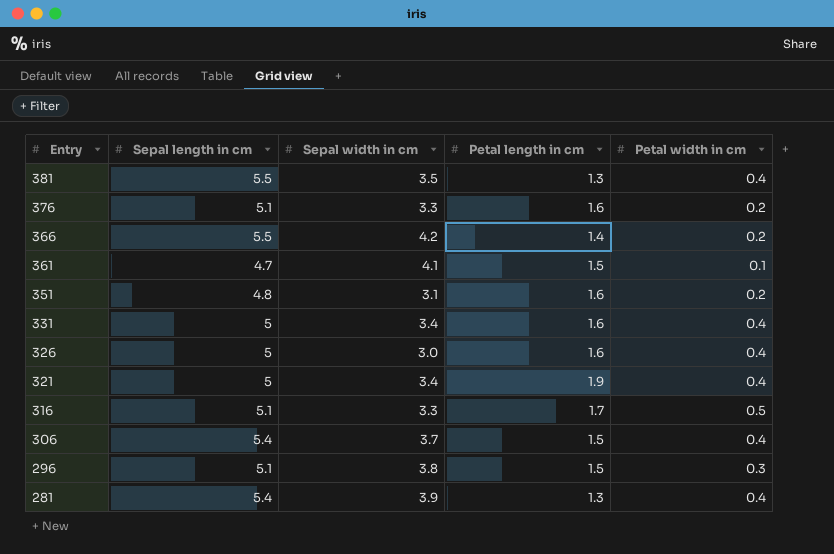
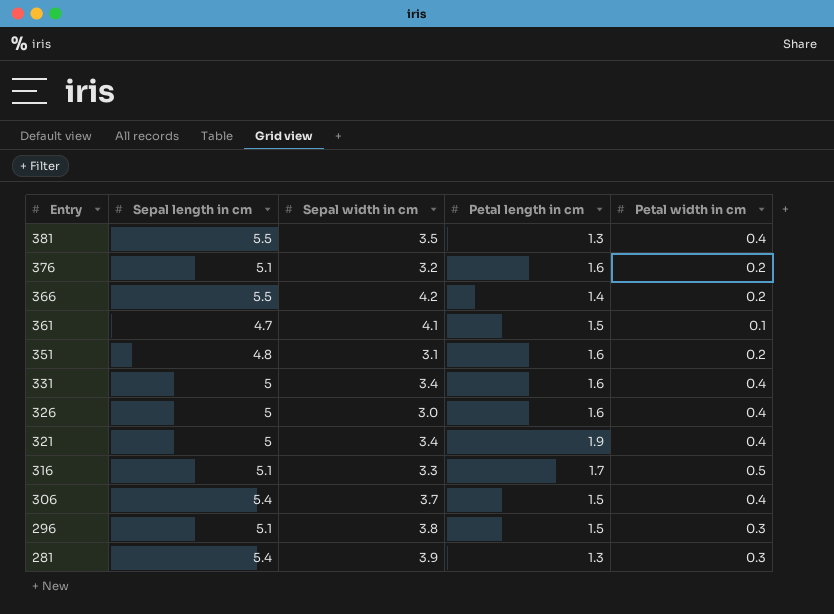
376 | Sepal width in cm: 3.3 -> 3.2
281 | Petal width in cm: 0.4 -> 0.3

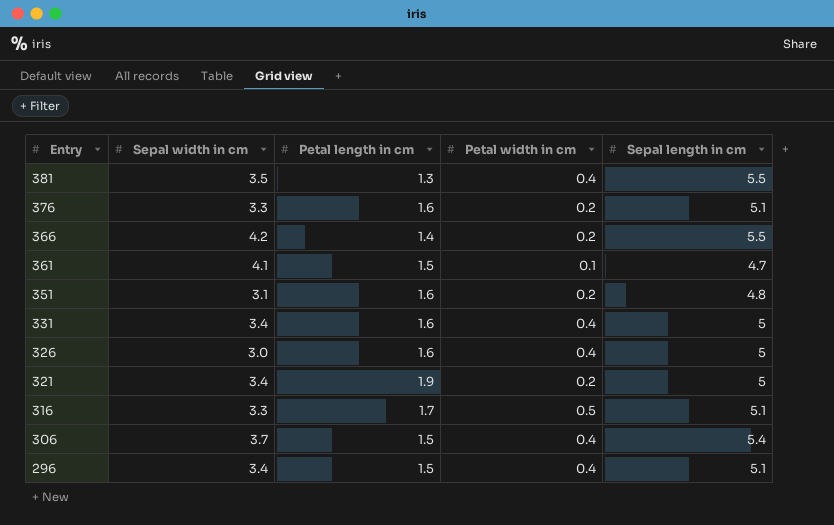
column Sepal length in cm | position: 2 -> 5
row 281: 5.4 | 3.9 | 1.3 | 0.3 -> none
376 | Sepal width in cm: 3.2 -> 3.3
321 | Petal width in cm: 0.4 -> 0.2
296 | Sepal width in cm: 3.8 -> 3.4
296 | Petal width in cm: 0.3 -> 0.4

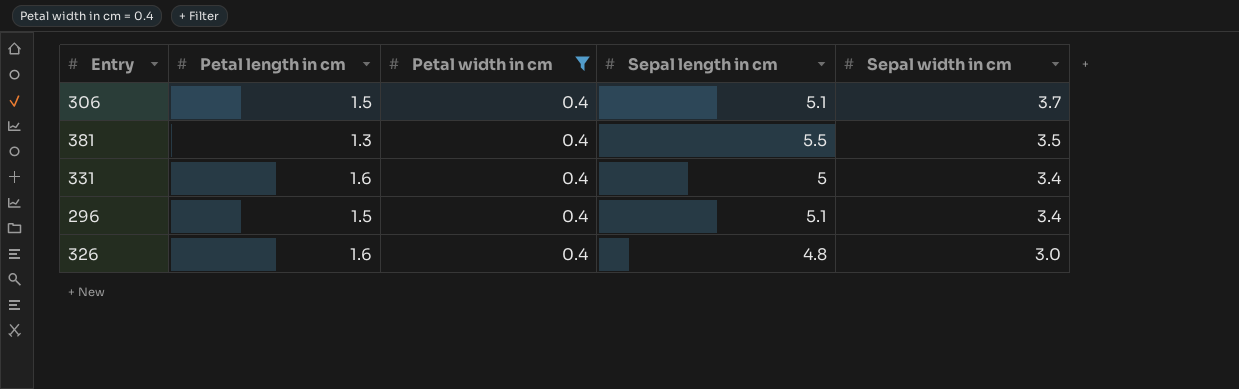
filter: none -> Petal width in cm = 0.4
row order: Entry descending -> Sepal width in cm descending
column Sepal width in cm | position: 2 -> 5
306 | Sepal length in cm: 5.4 -> 5.1
326 | Sepal length in cm: 5 -> 4.8

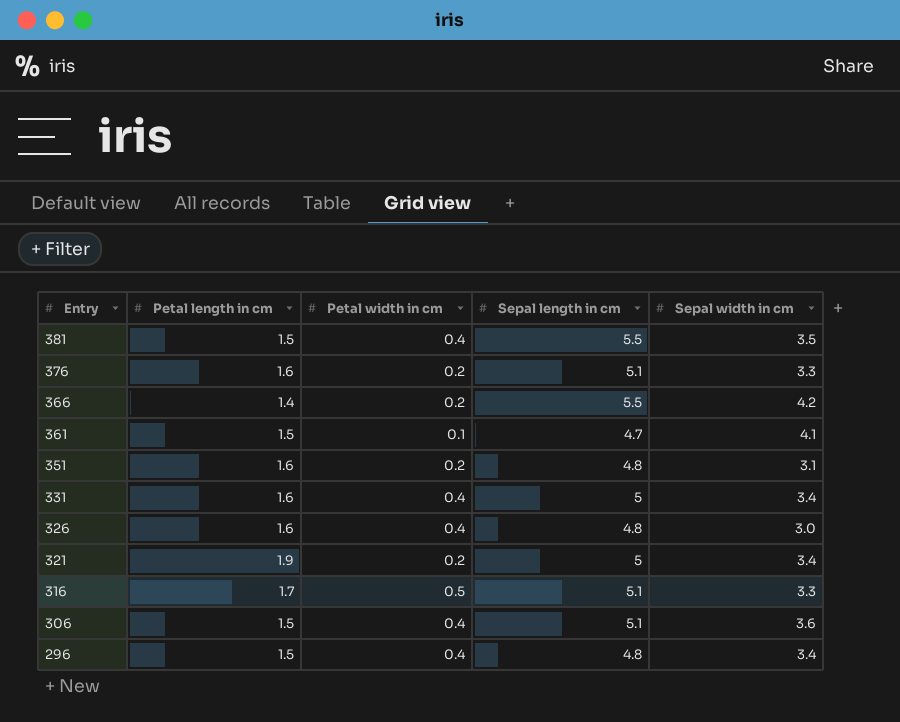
filter: Petal width in cm = 0.4 -> none
row order: Sepal width in cm descending -> Entry descending
381 | Petal length in cm: 1.3 -> 1.5
306 | Sepal width in cm: 3.7 -> 3.6
296 | Sepal length in cm: 5.1 -> 4.8

